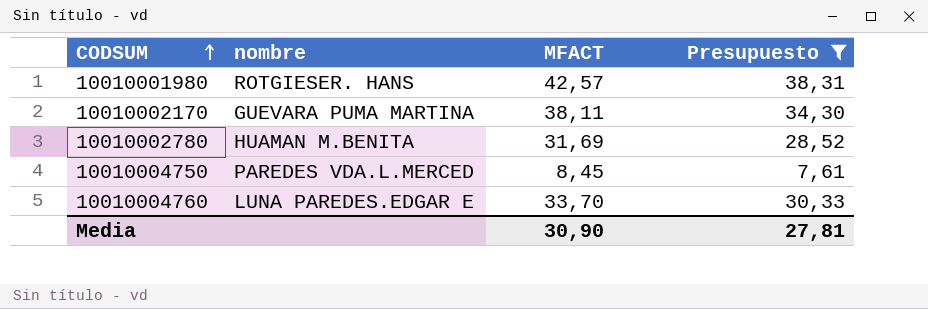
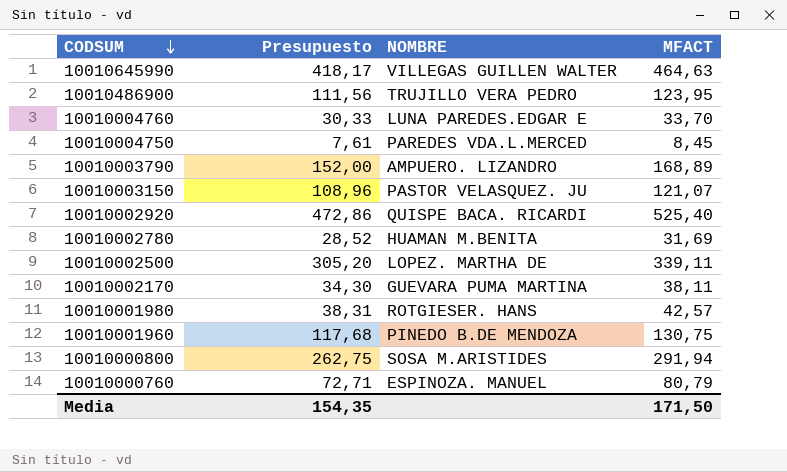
filter: Presupuesto <= 38,31 -> none
row order: CODSUM ascending -> CODSUM descending
column Presupuesto | position: 4 -> 2
column name: nombre -> NOMBRE
Media | Presupuesto: 27,81 -> 154,35
Media | MFACT: 30,90 -> 171,50

